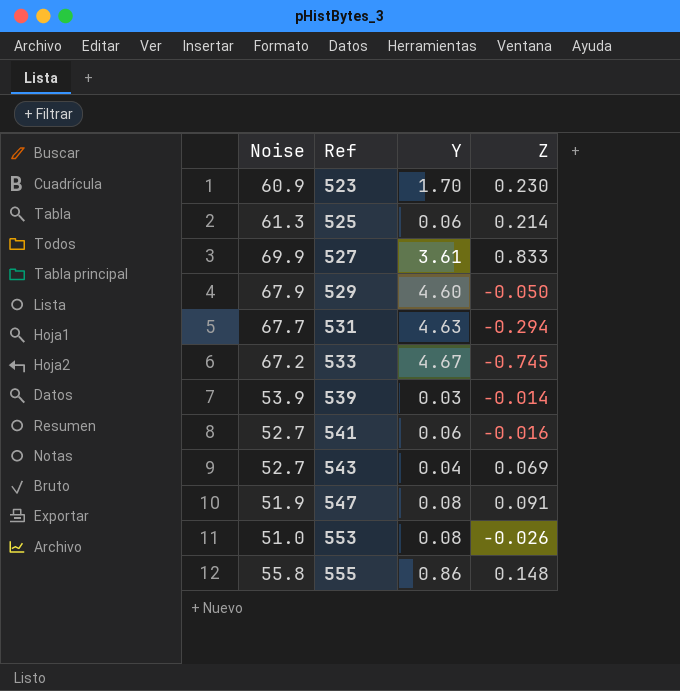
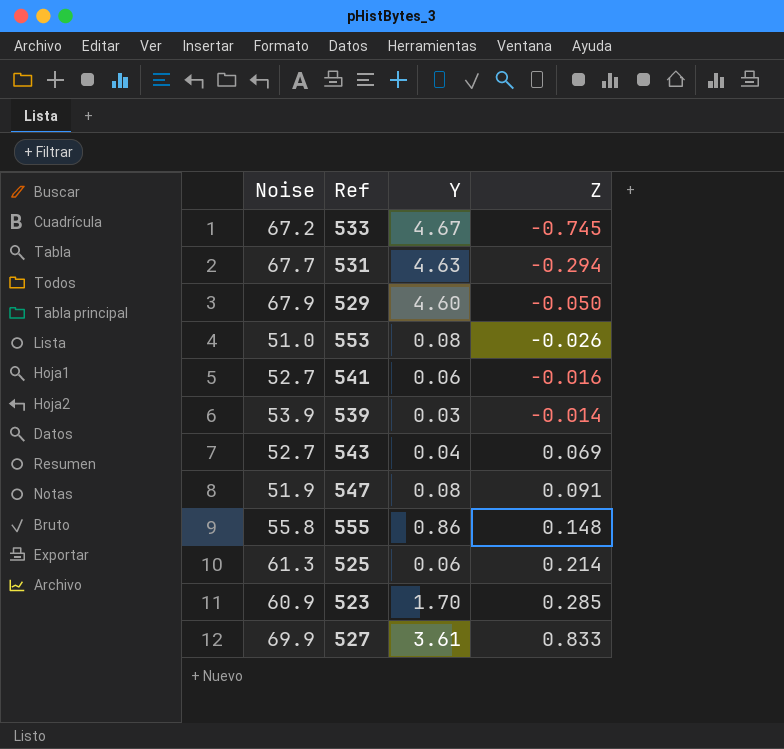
row order: Ref ascending -> Z ascending
523 | Z: 0.230 -> 0.285

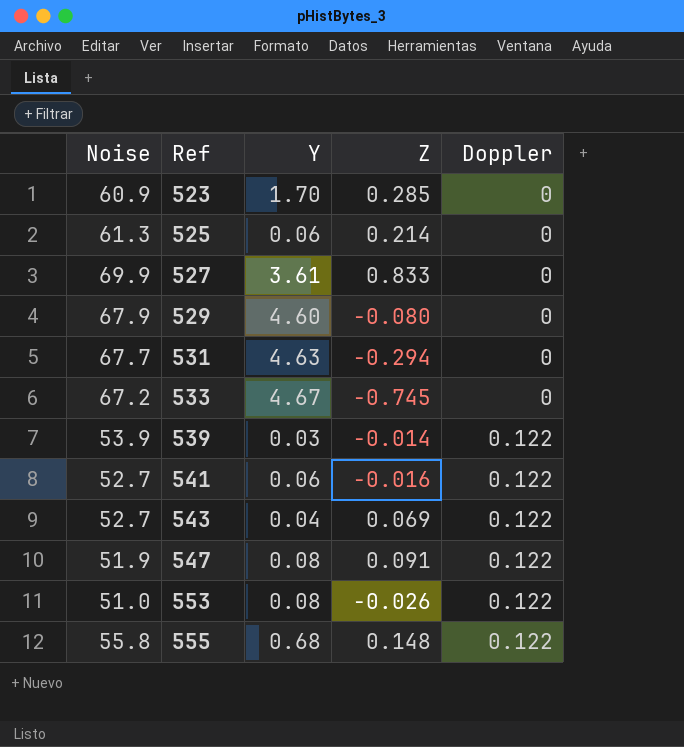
row order: Z ascending -> Ref ascending
column Doppler | position: none -> 5
529 | Z: -0.050 -> -0.080
555 | Y: 0.86 -> 0.68

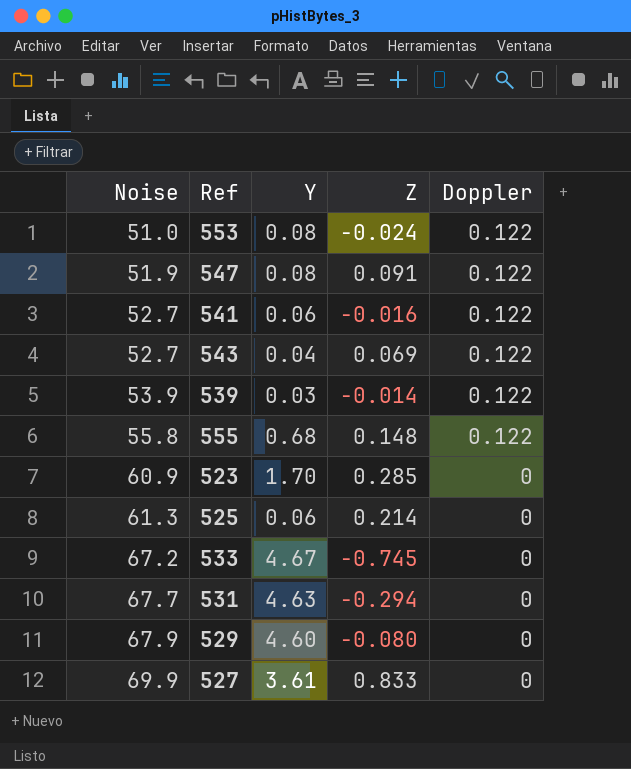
row order: Ref ascending -> Noise ascending
553 | Z: -0.026 -> -0.024

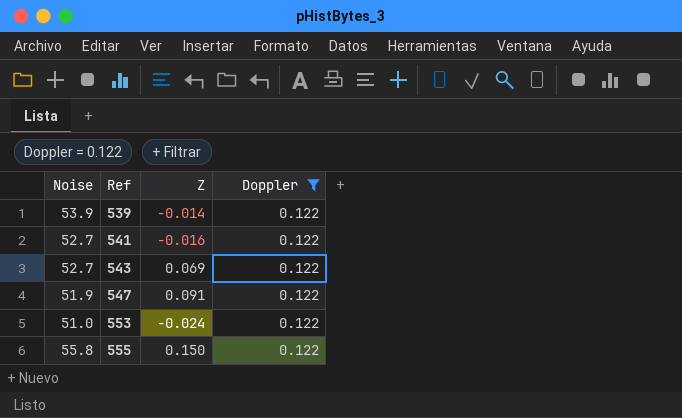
filter: none -> Doppler = 0.122
row order: Noise ascending -> Ref ascending
column Y | position: 3 -> none
555 | Z: 0.148 -> 0.150

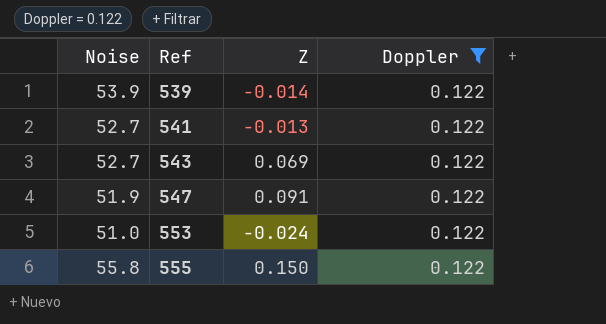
541 | Z: -0.016 -> -0.013

